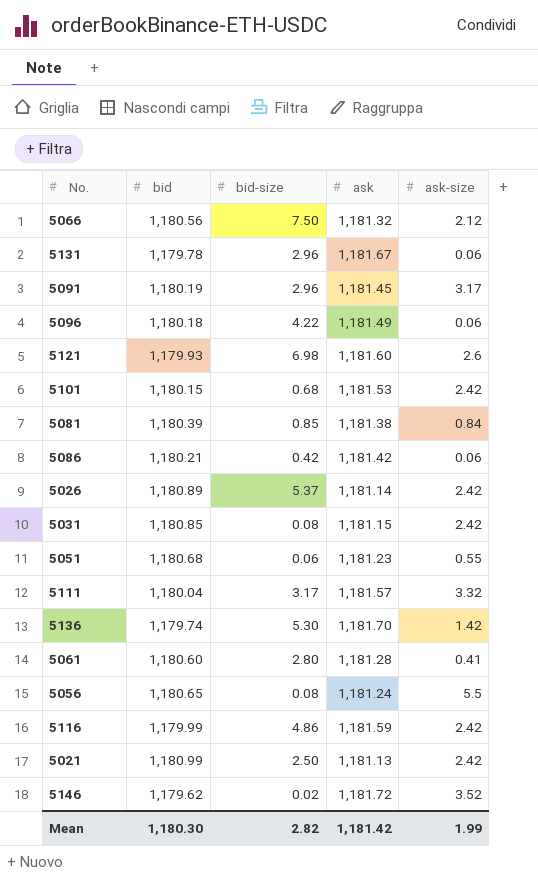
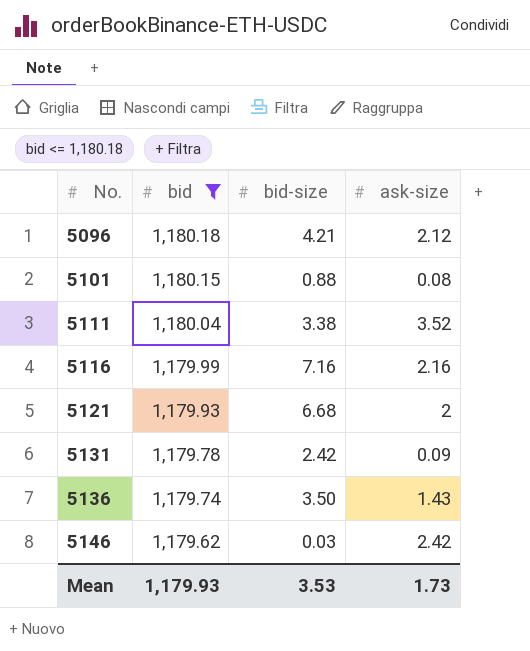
filter: none -> bid <= 1,180.18
row order: none -> No. ascending
column ask | position: 4 -> none
5096 | bid-size: 4.22 -> 4.21
5096 | ask-size: 0.06 -> 2.12
5101 | bid-size: 0.68 -> 0.88
5101 | ask-size: 2.42 -> 0.08
5111 | bid-size: 3.17 -> 3.38
5111 | ask-size: 3.32 -> 3.52
5116 | bid-size: 4.86 -> 7.16
5116 | ask-size: 2.42 -> 2.16
5121 | bid-size: 6.98 -> 6.68
5121 | ask-size: 2.6 -> 2
5131 | bid-size: 2.96 -> 2.42
5131 | ask-size: 0.06 -> 0.09
5136 | bid-size: 5.30 -> 3.50
5136 | ask-size: 1.42 -> 1.43
5146 | bid-size: 0.02 -> 0.03
5146 | ask-size: 3.52 -> 2.42
Mean | bid: 1,180.30 -> 1,179.93
Mean | bid-size: 2.82 -> 3.53
Mean | ask-size: 1.99 -> 1.73

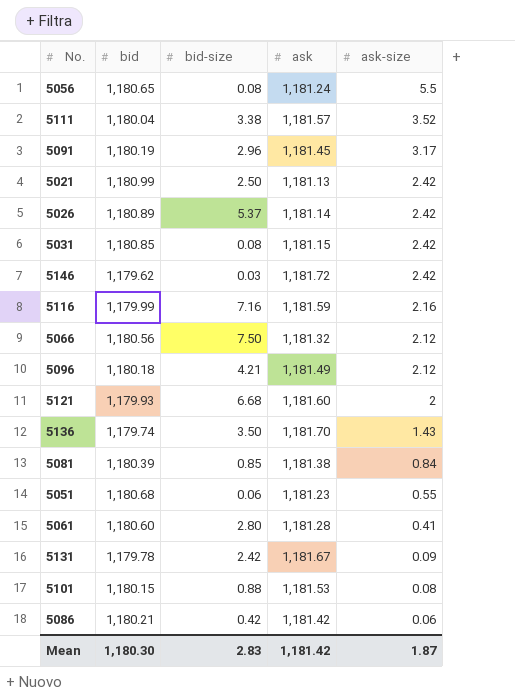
filter: bid <= 1,180.18 -> none
row order: No. ascending -> ask-size descending
column ask | position: none -> 4
Mean | bid: 1,179.93 -> 1,180.30
Mean | bid-size: 3.53 -> 2.83
Mean | ask-size: 1.73 -> 1.87

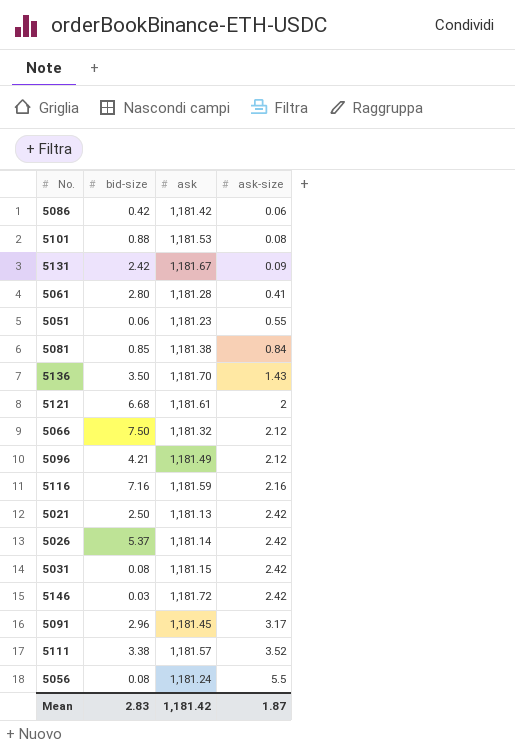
row order: ask-size descending -> ask-size ascending
column bid | position: 2 -> none
5121 | ask: 1,181.60 -> 1,181.61

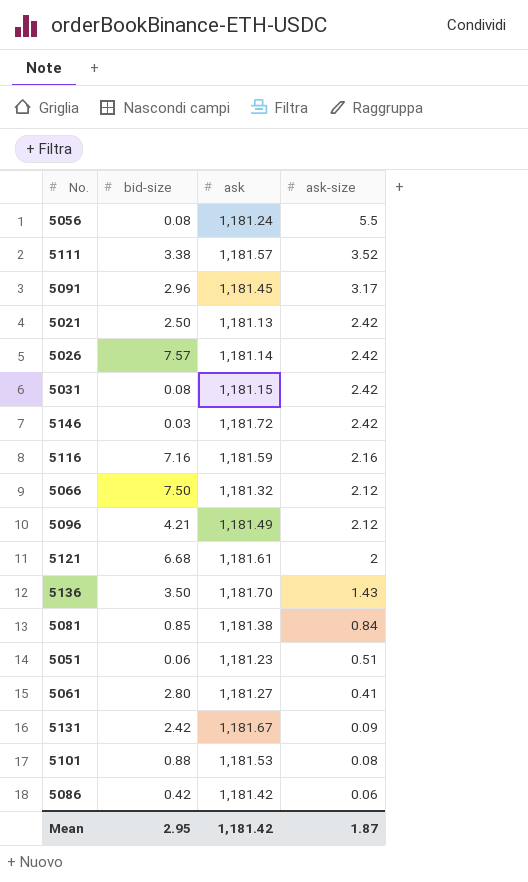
row order: ask-size ascending -> ask-size descending
5026 | bid-size: 5.37 -> 7.57
5051 | ask-size: 0.55 -> 0.51
5061 | ask: 1,181.28 -> 1,181.27
Mean | bid-size: 2.83 -> 2.95

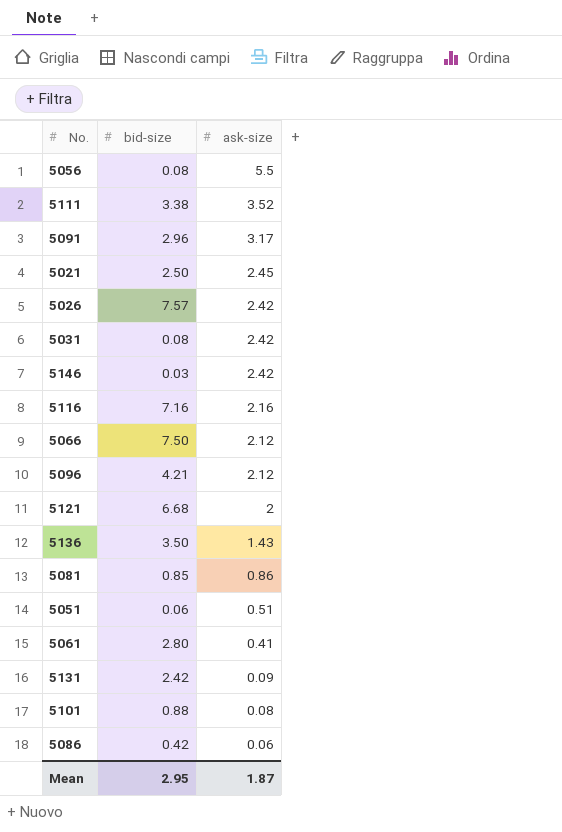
column ask | position: 3 -> none
5021 | ask-size: 2.42 -> 2.45
5081 | ask-size: 0.84 -> 0.86

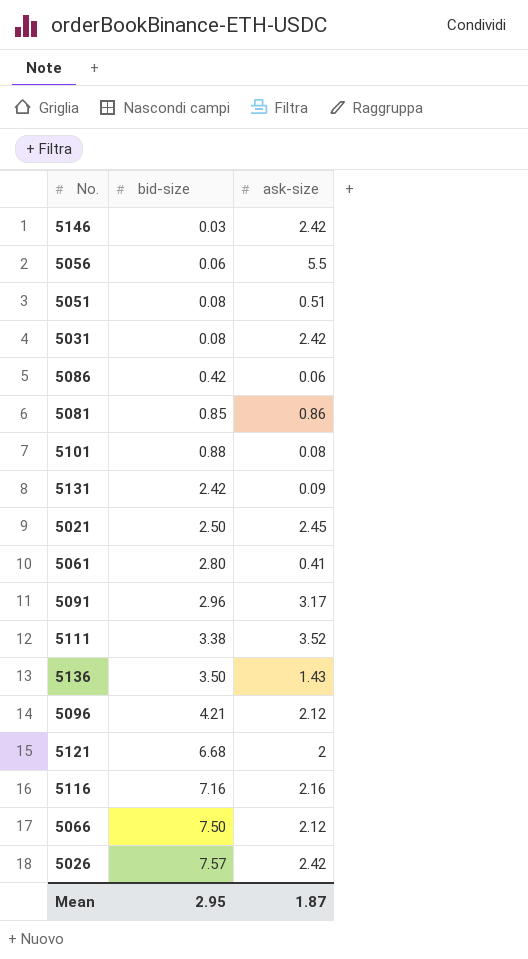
row order: ask-size descending -> bid-size ascending
5056 | bid-size: 0.08 -> 0.06
5051 | bid-size: 0.06 -> 0.08

